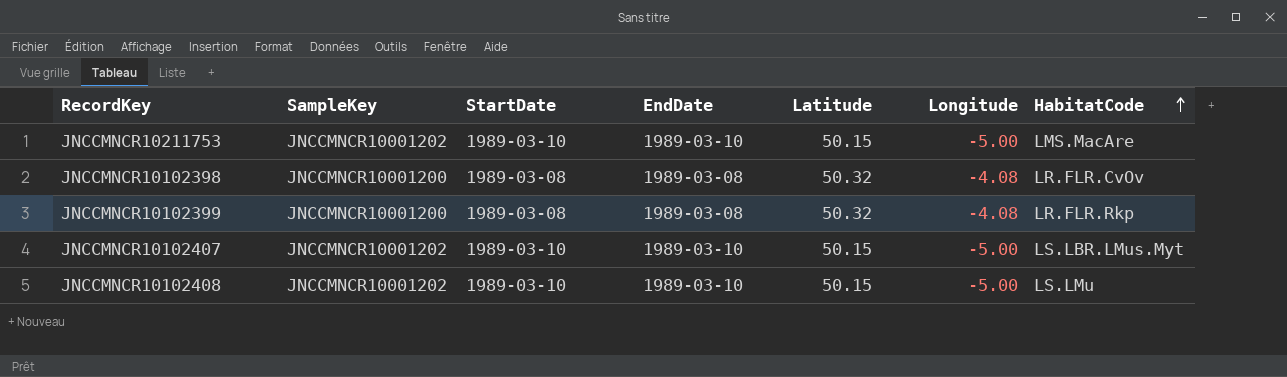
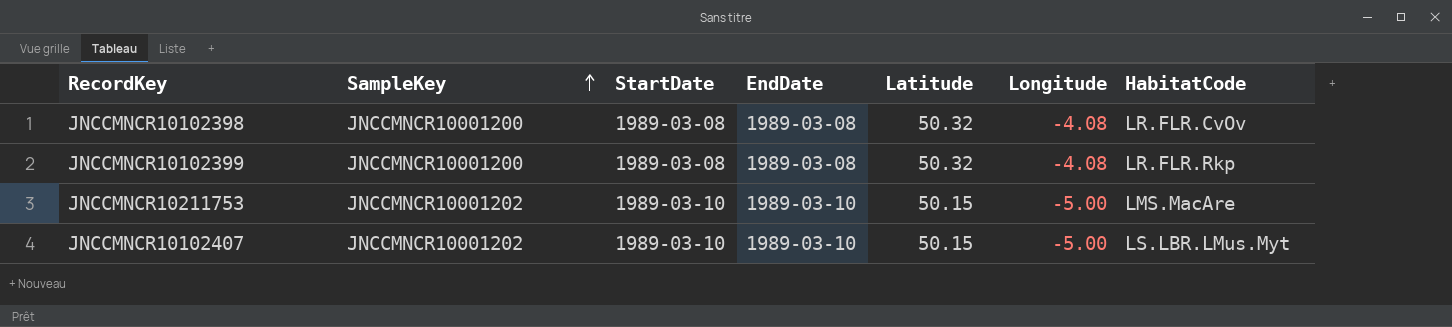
row order: HabitatCode ascending -> SampleKey ascending
row JNCCMNCR10102408: JNCCMNCR10001202 | 1989-03-10 | 1989-03-10 | 50.15 | -5.00 | LS.LMu -> none

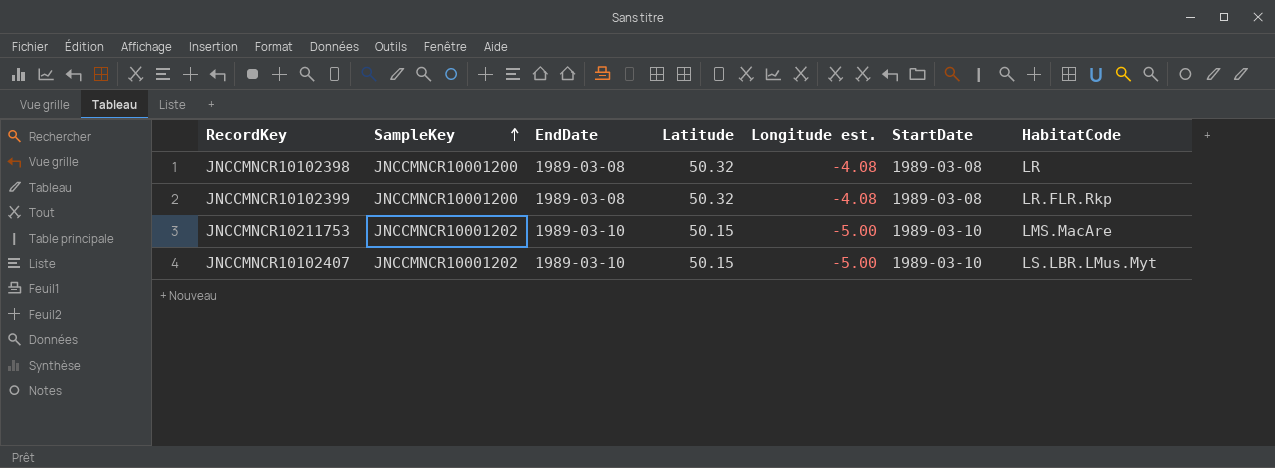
column name: Longitude -> Longitude est.
column StartDate | position: 3 -> 6
JNCCMNCR10102398 | HabitatCode: LR.FLR.CvOv -> LR

